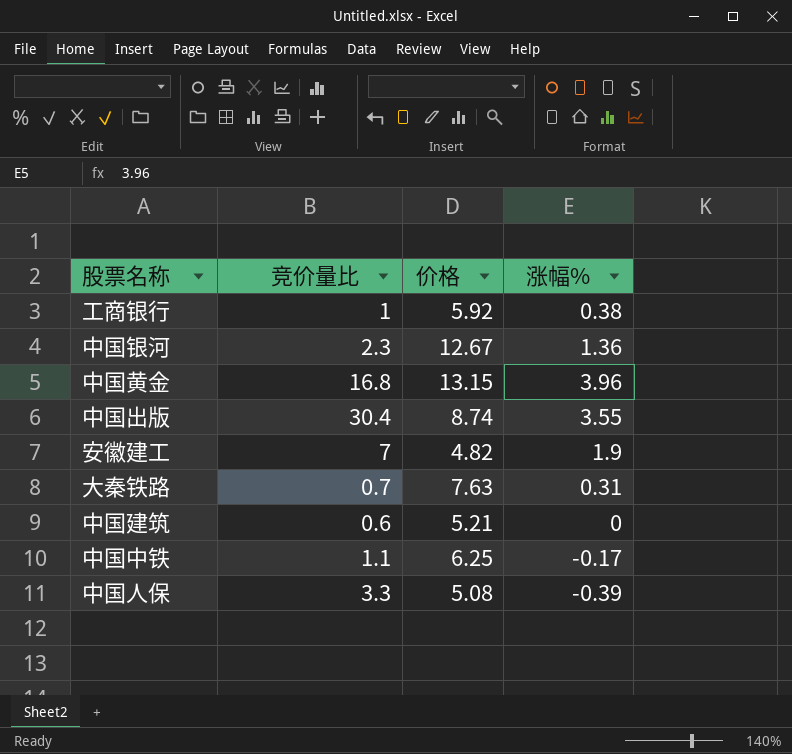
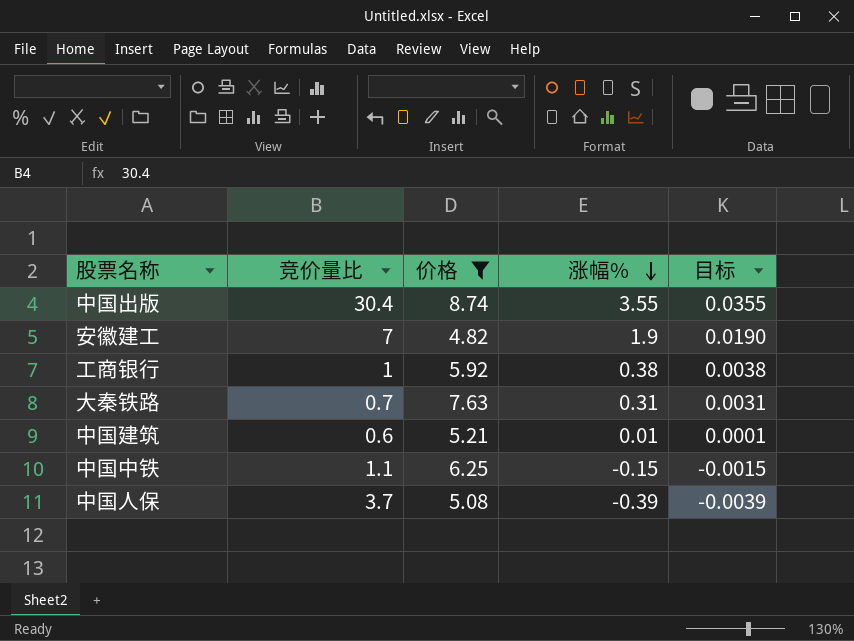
filter: none -> 价格 <= 8.74
row order: none -> 涨幅% descending
column 目标 | formula: none -> [涨幅%] * 0.01
中国建筑 | 涨幅%: 0 -> 0.01
中国中铁 | 涨幅%: -0.17 -> -0.15
中国人保 | 竞价量比: 3.3 -> 3.7

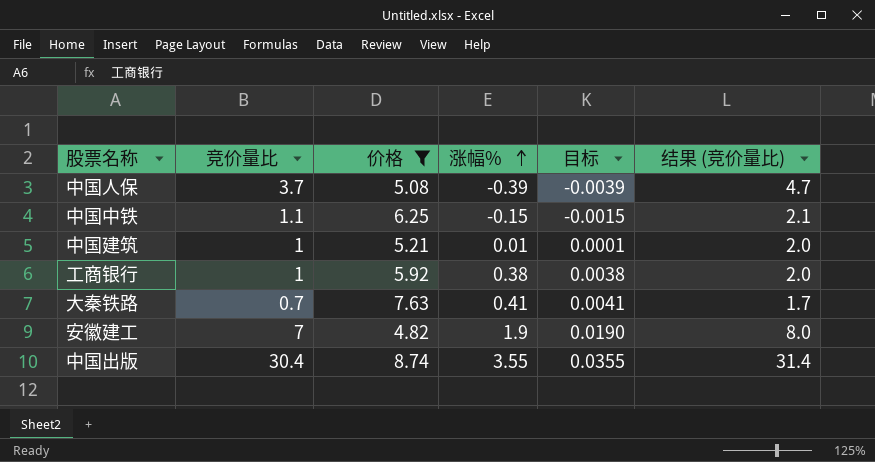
row order: 涨幅% descending -> 涨幅% ascending
column 结果 (竞价量比) | formula: none -> [竞价量比] + 1
中国建筑 | 竞价量比: 0.6 -> 1
大秦铁路 | 涨幅%: 0.31 -> 0.41
大秦铁路 | 目标: 0.0031 -> 0.0041

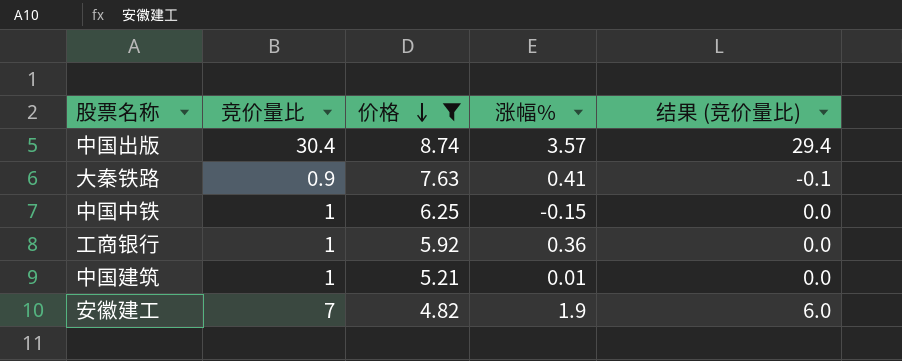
row order: 涨幅% ascending -> 价格 descending
column 目标 | formula: [涨幅%] * 0.01 -> none
column 结果 (竞价量比) | formula: [竞价量比] + 1 -> [竞价量比] - 1
row 中国人保: 3.7 | 5.08 | -0.39 | -0.0039 | 4.7 -> none
中国出版 | 涨幅%: 3.55 -> 3.57
大秦铁路 | 竞价量比: 0.7 -> 0.9
中国中铁 | 竞价量比: 1.1 -> 1
工商银行 | 涨幅%: 0.38 -> 0.36

